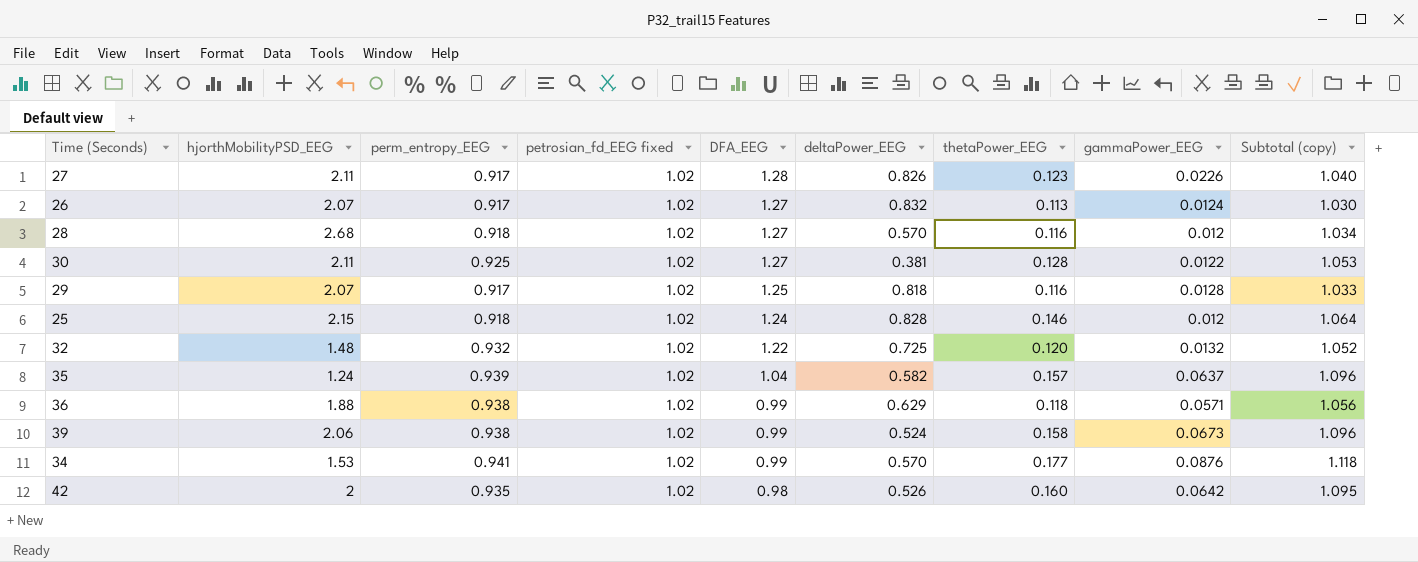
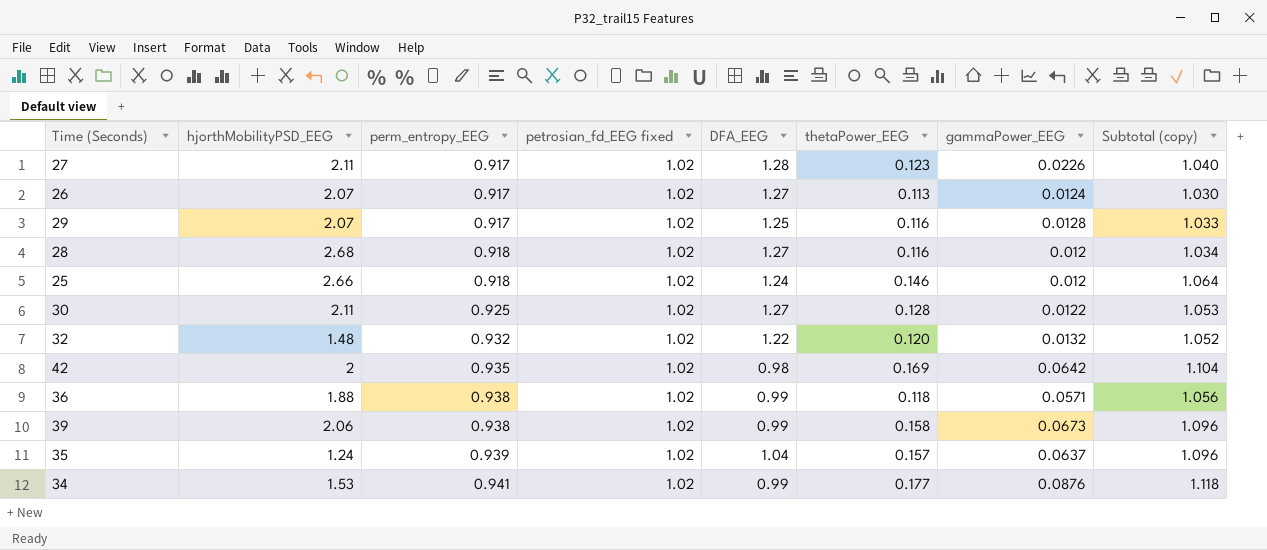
row order: DFA_EEG descending -> perm_entropy_EEG ascending
column deltaPower_EEG | position: 6 -> none
25 | hjorthMobilityPSD_EEG: 2.15 -> 2.66
42 | thetaPower_EEG: 0.160 -> 0.169
42 | Subtotal (copy): 1.095 -> 1.104

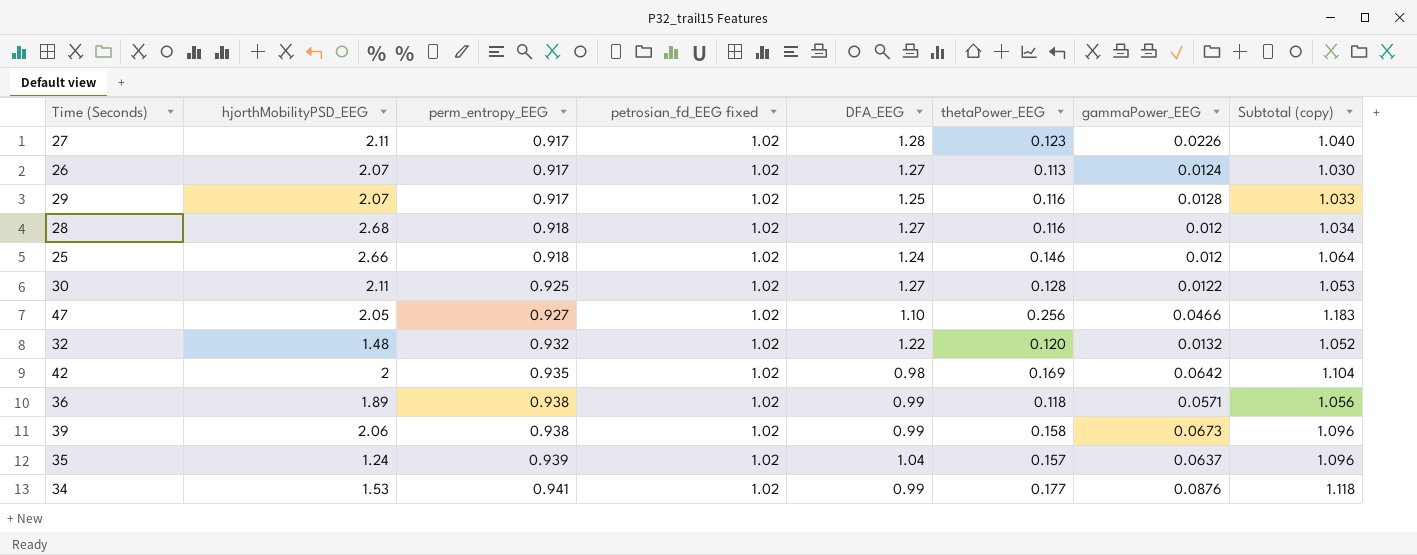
row 47: none -> 2.05 | 0.927 | 1.02 | 1.10 | 0.256 | 0.0466 | 1.183
36 | hjorthMobilityPSD_EEG: 1.88 -> 1.89

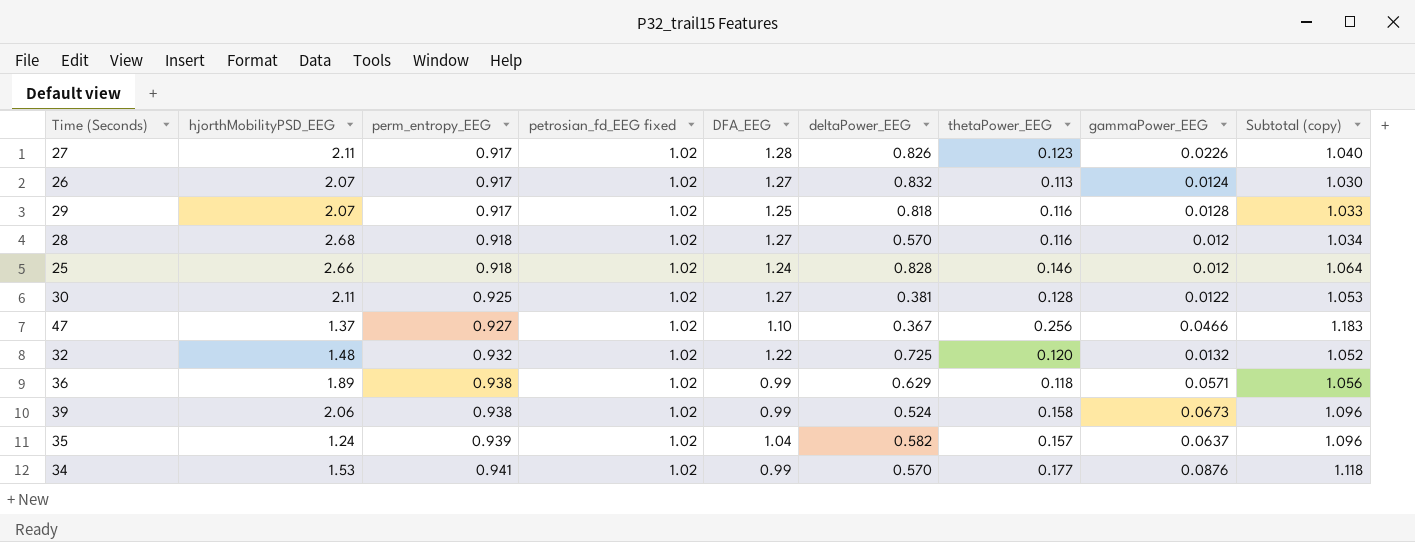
column deltaPower_EEG | position: none -> 6
row 42: 2 | 0.935 | 1.02 | 0.98 | 0.169 | 0.0642 | 1.104 -> none
47 | hjorthMobilityPSD_EEG: 2.05 -> 1.37

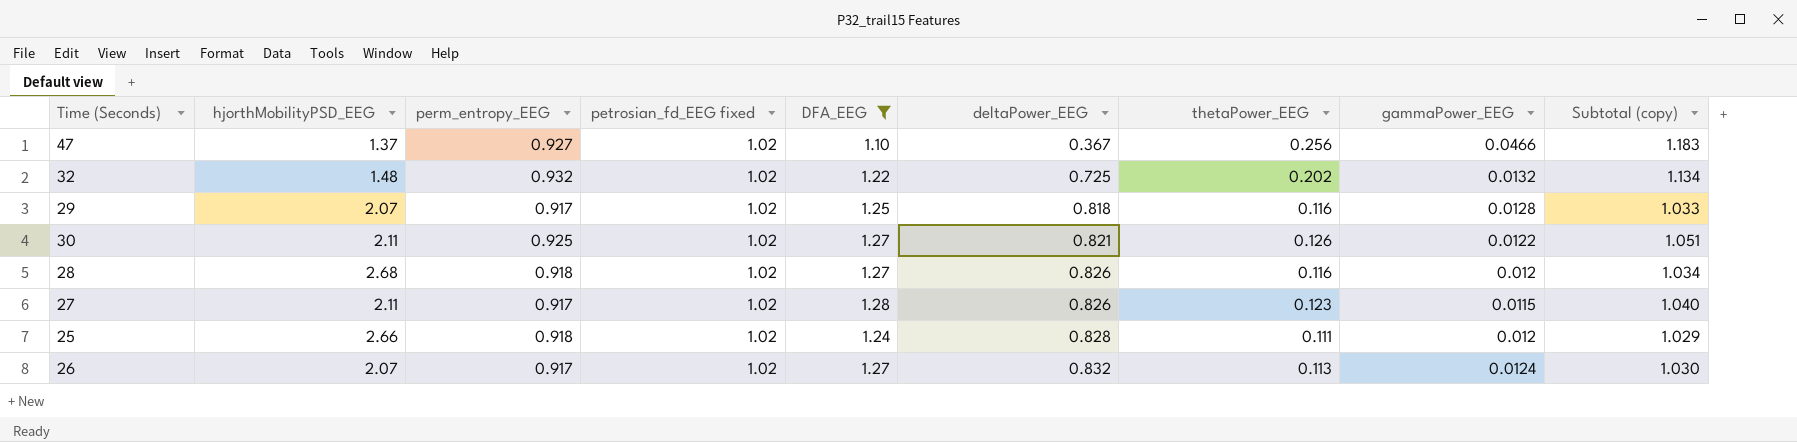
filter: none -> DFA_EEG >= 1.10
row order: perm_entropy_EEG ascending -> deltaPower_EEG ascending
32 | thetaPower_EEG: 0.120 -> 0.202
32 | Subtotal (copy): 1.052 -> 1.134
30 | deltaPower_EEG: 0.381 -> 0.821
30 | thetaPower_EEG: 0.128 -> 0.126
30 | Subtotal (copy): 1.053 -> 1.051
28 | deltaPower_EEG: 0.570 -> 0.826
27 | gammaPower_EEG: 0.0226 -> 0.0115
25 | thetaPower_EEG: 0.146 -> 0.111
25 | Subtotal (copy): 1.064 -> 1.029

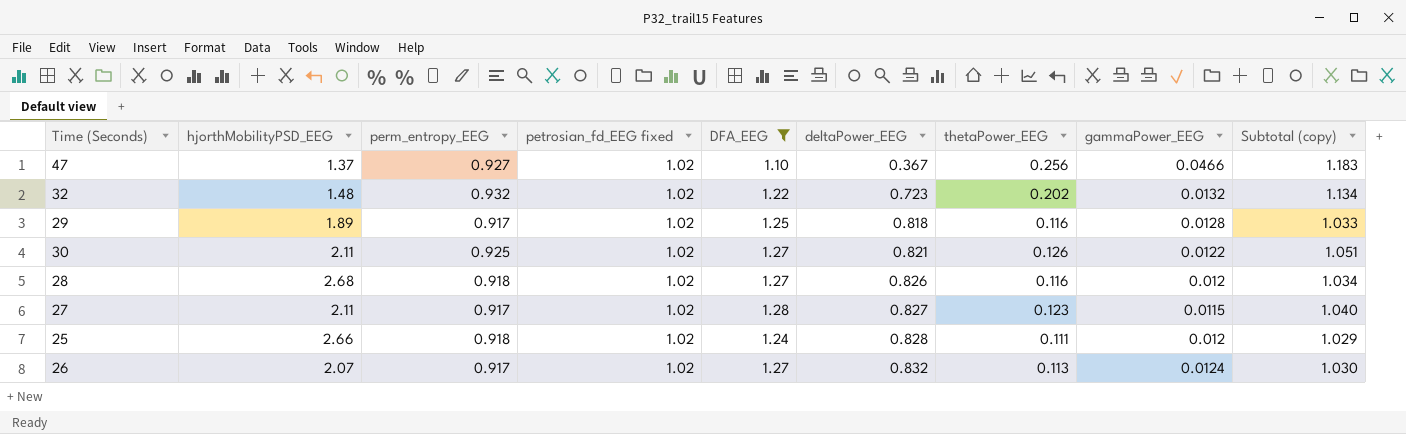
32 | deltaPower_EEG: 0.725 -> 0.723
29 | hjorthMobilityPSD_EEG: 2.07 -> 1.89
27 | deltaPower_EEG: 0.826 -> 0.827

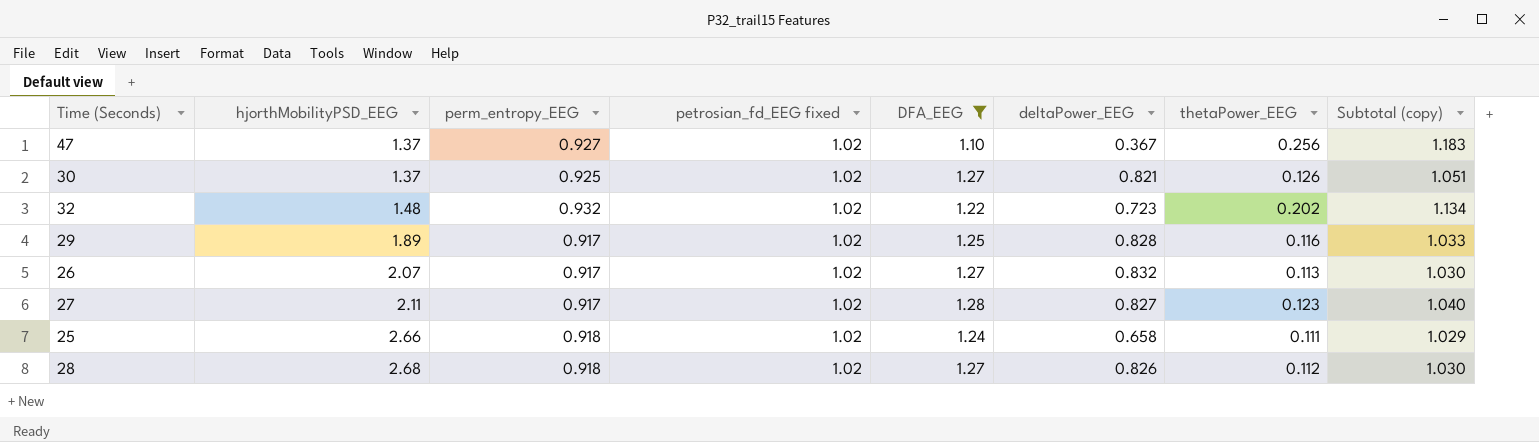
row order: deltaPower_EEG ascending -> hjorthMobilityPSD_EEG ascending
column gammaPower_EEG | position: 8 -> none
30 | hjorthMobilityPSD_EEG: 2.11 -> 1.37
29 | deltaPower_EEG: 0.818 -> 0.828
25 | deltaPower_EEG: 0.828 -> 0.658
28 | thetaPower_EEG: 0.116 -> 0.112
28 | Subtotal (copy): 1.034 -> 1.030

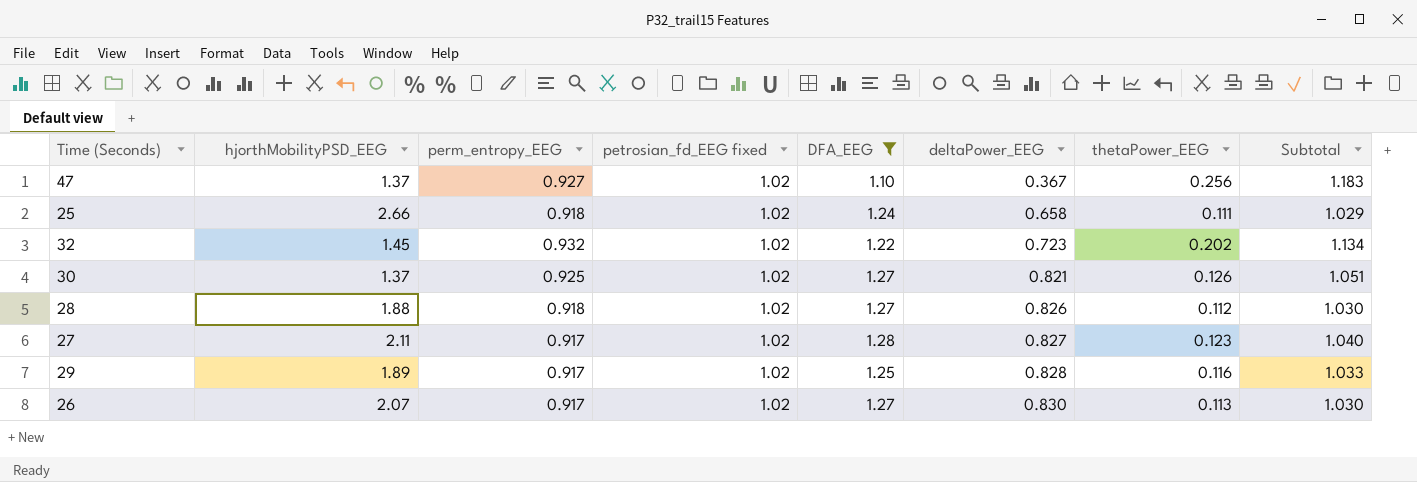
row order: hjorthMobilityPSD_EEG ascending -> deltaPower_EEG ascending
column name: Subtotal (copy) -> Subtotal
32 | hjorthMobilityPSD_EEG: 1.48 -> 1.45
28 | hjorthMobilityPSD_EEG: 2.68 -> 1.88
26 | deltaPower_EEG: 0.832 -> 0.830

